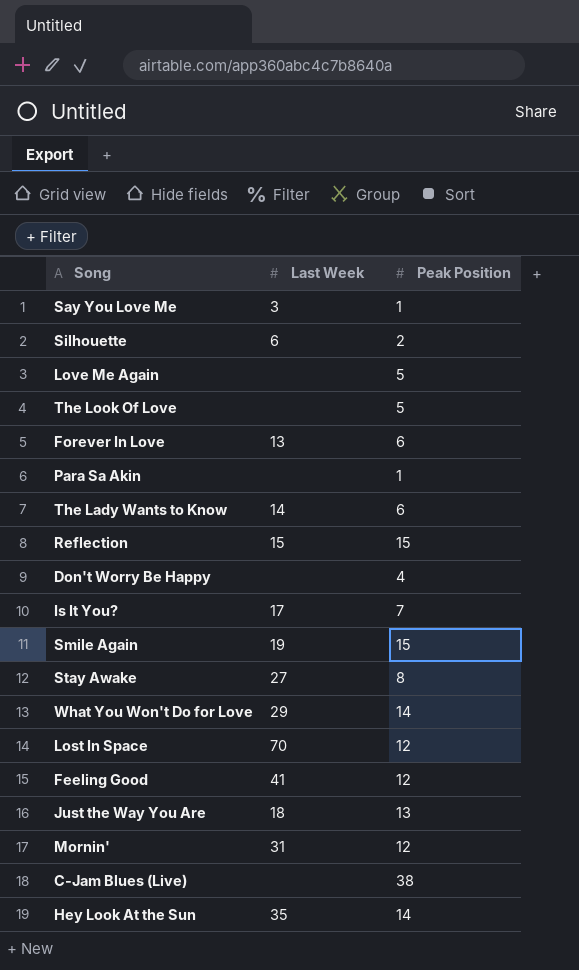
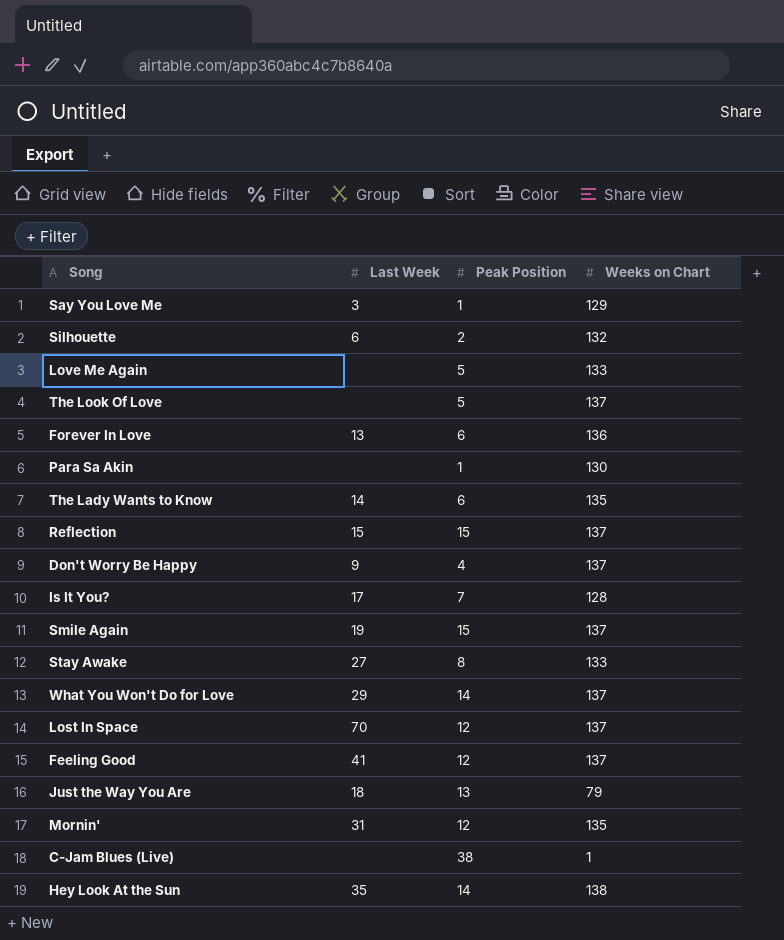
column Weeks on Chart | position: none -> 4
Don't Worry Be Happy | Last Week: none -> 9

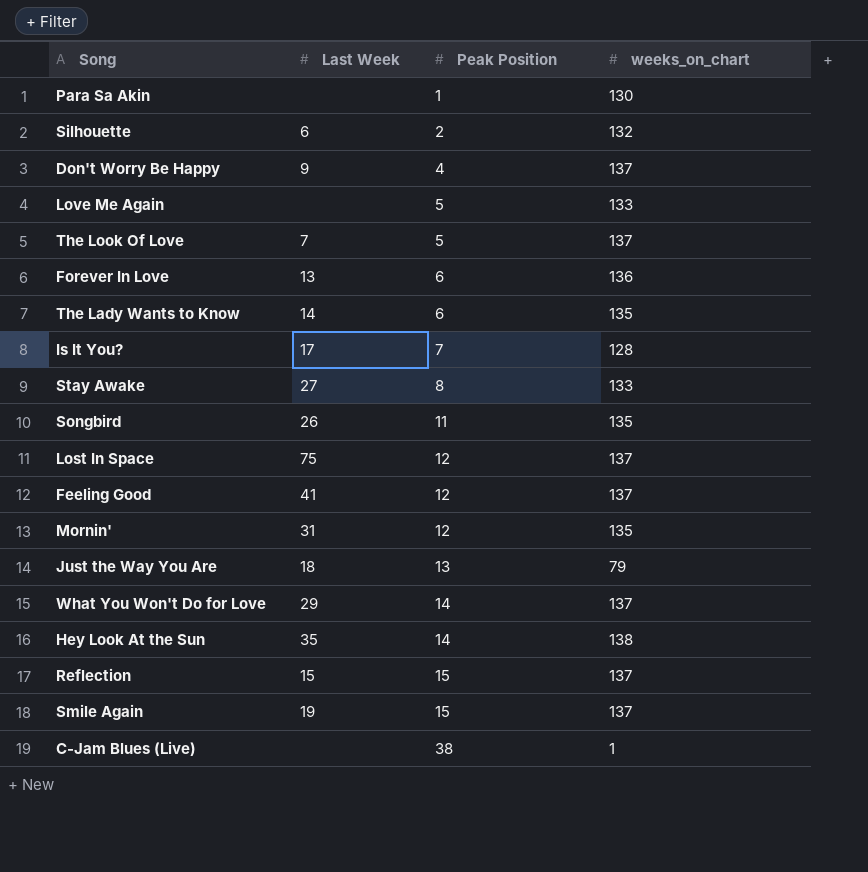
row order: none -> Peak Position ascending
column name: Weeks on Chart -> weeks_on_chart
row Say You Love Me: 3 | 1 | 129 -> none
The Look Of Love | Last Week: none -> 7
row Songbird: none -> 26 | 11 | 135
Lost In Space | Last Week: 70 -> 75

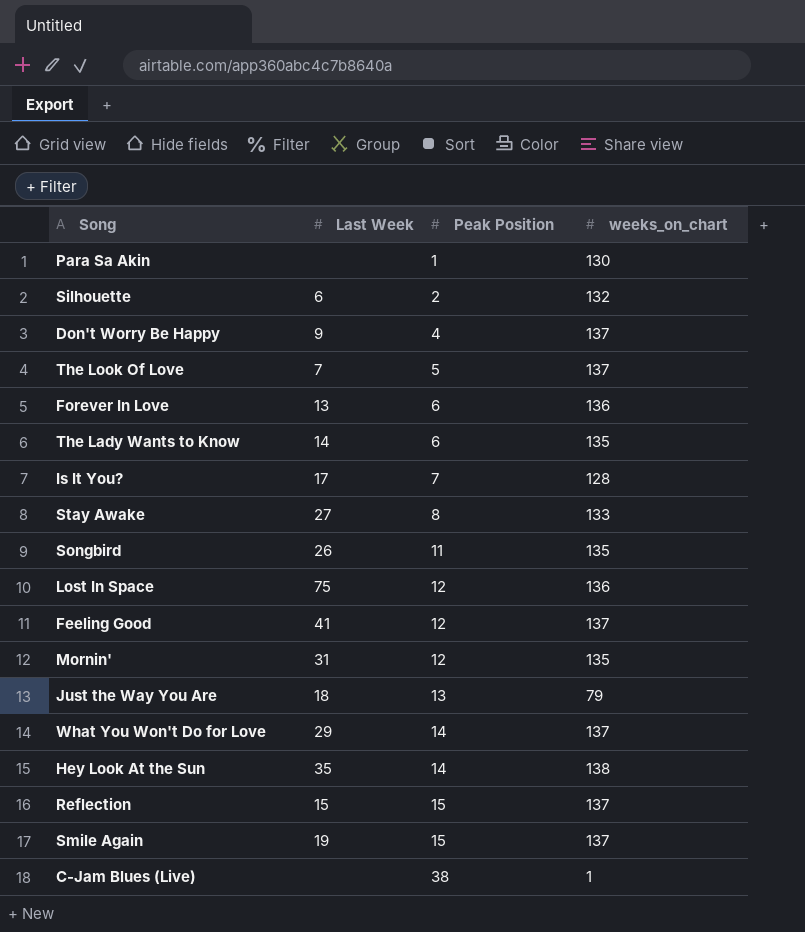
row Love Me Again: none | 5 | 133 -> none
Lost In Space | weeks_on_chart: 137 -> 136

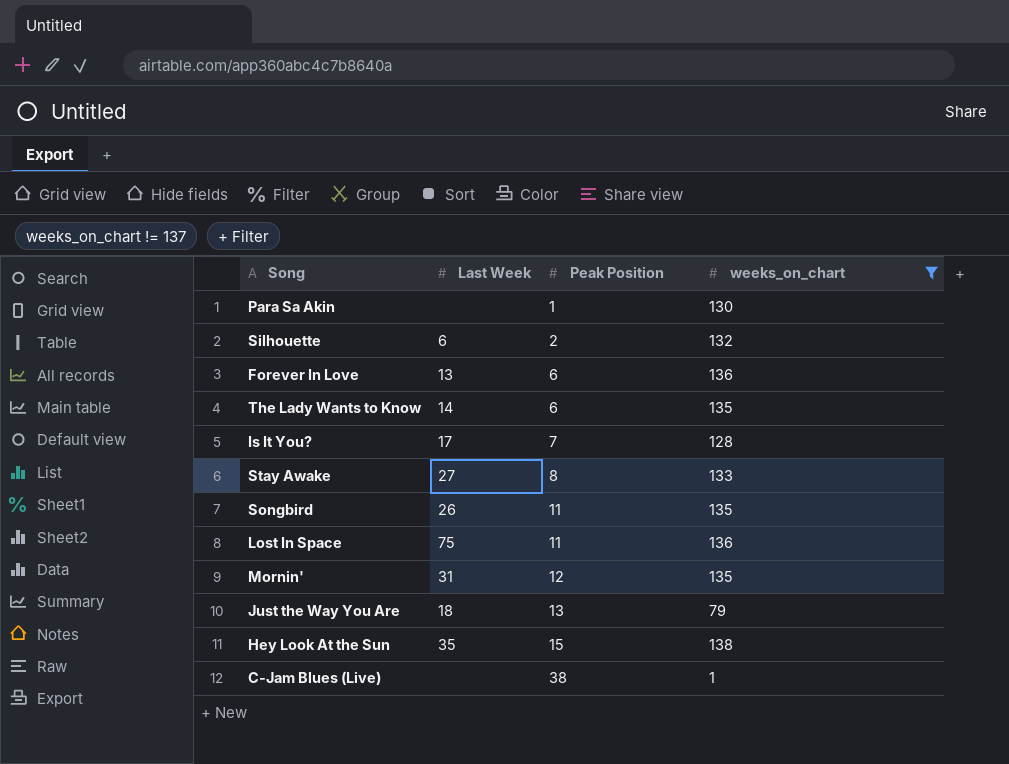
filter: none -> weeks_on_chart != 137
Lost In Space | Peak Position: 12 -> 11
Hey Look At the Sun | Peak Position: 14 -> 15

